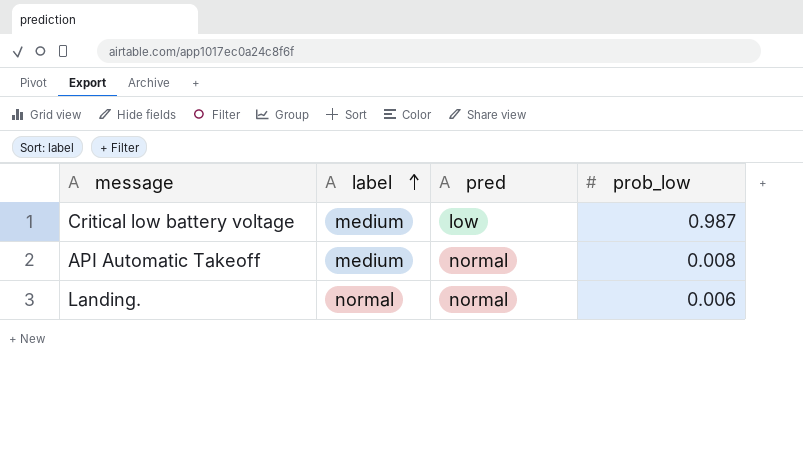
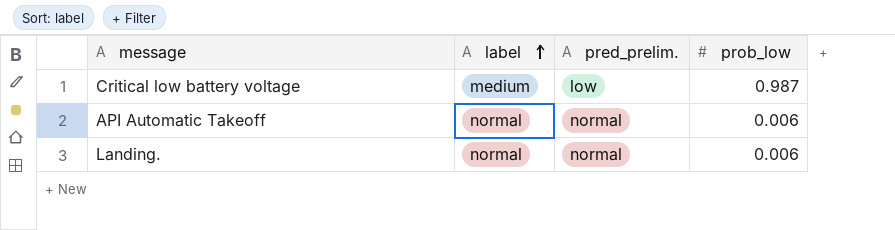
column name: pred -> pred_prelim.
API Automatic Takeoff | label: medium -> normal
API Automatic Takeoff | prob_low: 0.008 -> 0.006

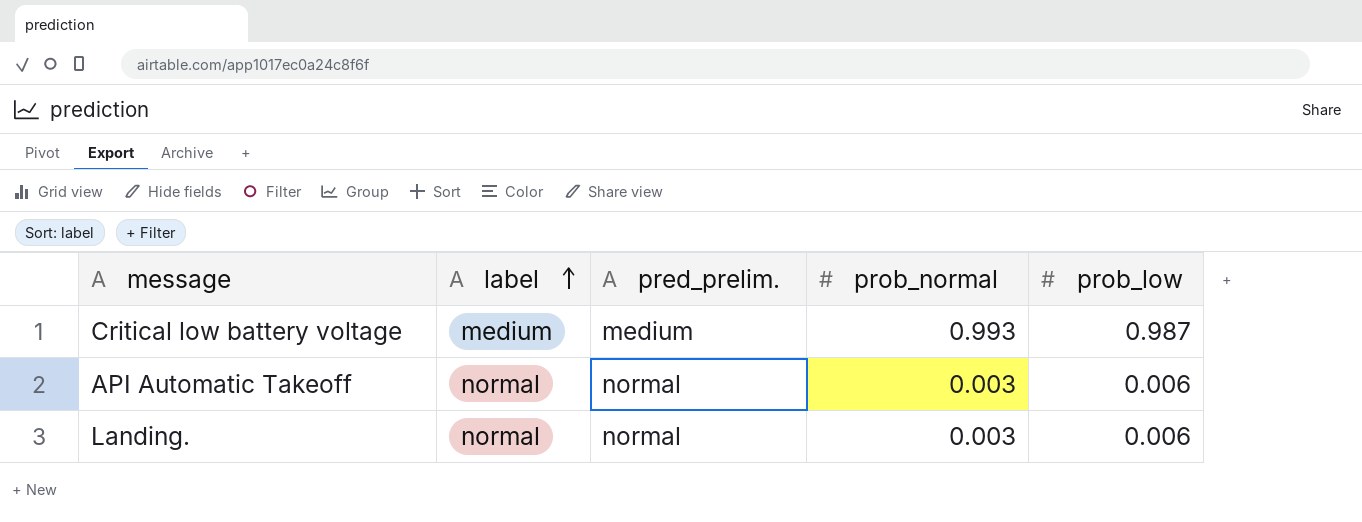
column prob_normal | position: none -> 4
Critical low battery voltage | pred_prelim.: low -> medium

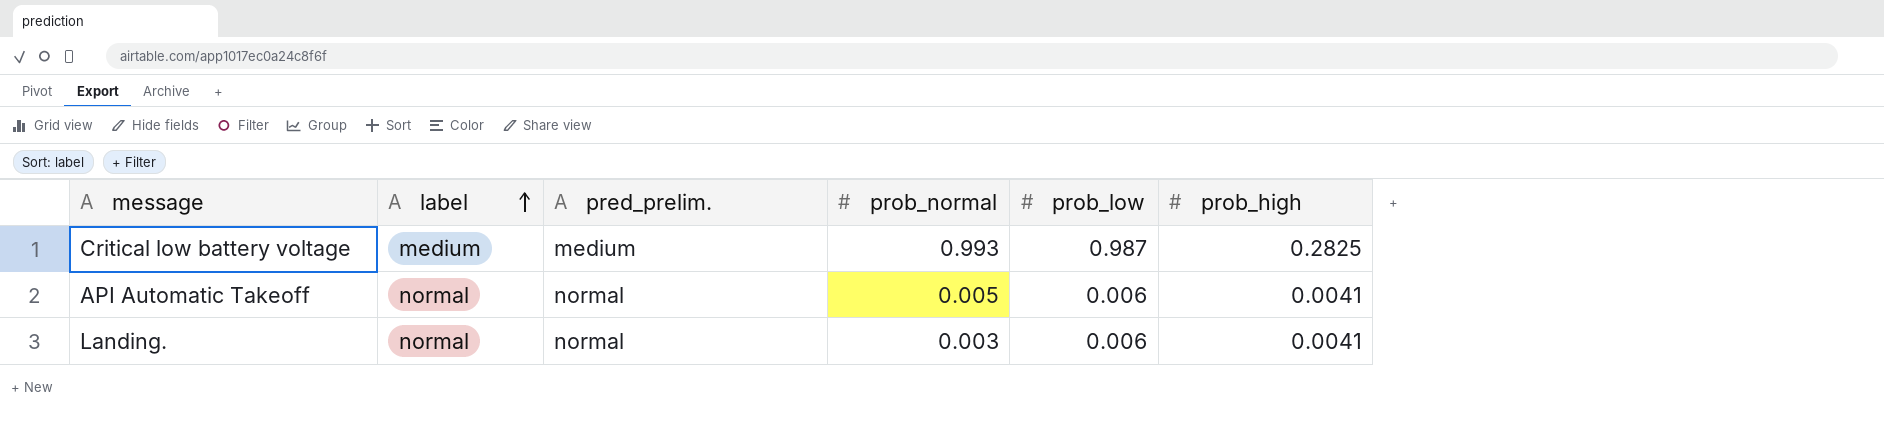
column prob_high | position: none -> 6
API Automatic Takeoff | prob_normal: 0.003 -> 0.005

